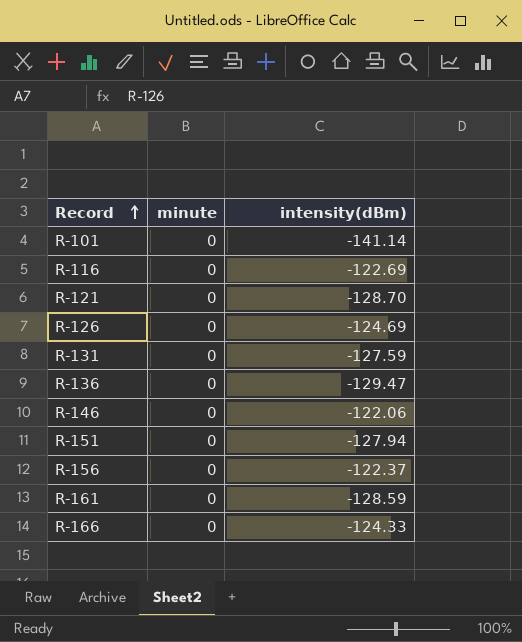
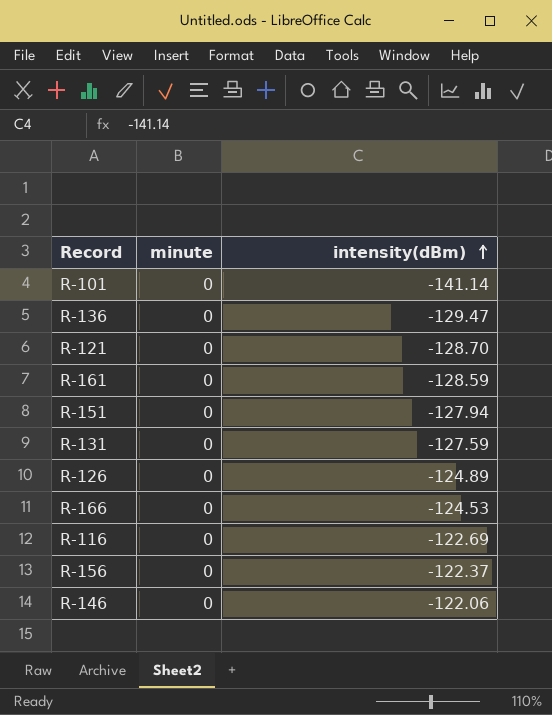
row order: Record ascending -> intensity(dBm) ascending
R-126 | intensity(dBm): -124.69 -> -124.89
R-166 | intensity(dBm): -124.33 -> -124.53

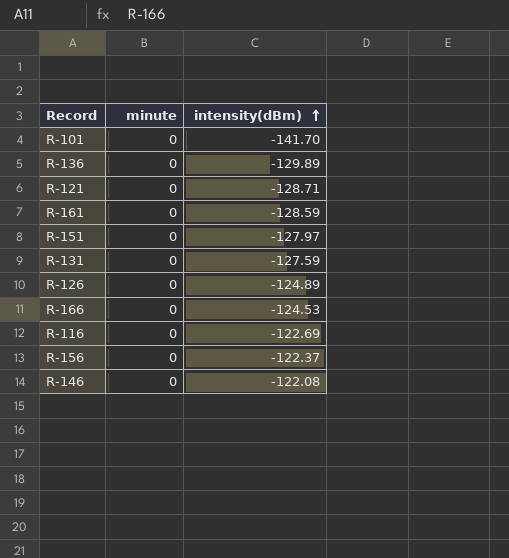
R-101 | intensity(dBm): -141.14 -> -141.70
R-136 | intensity(dBm): -129.47 -> -129.89
R-121 | intensity(dBm): -128.70 -> -128.71
R-151 | intensity(dBm): -127.94 -> -127.97
R-146 | intensity(dBm): -122.06 -> -122.08

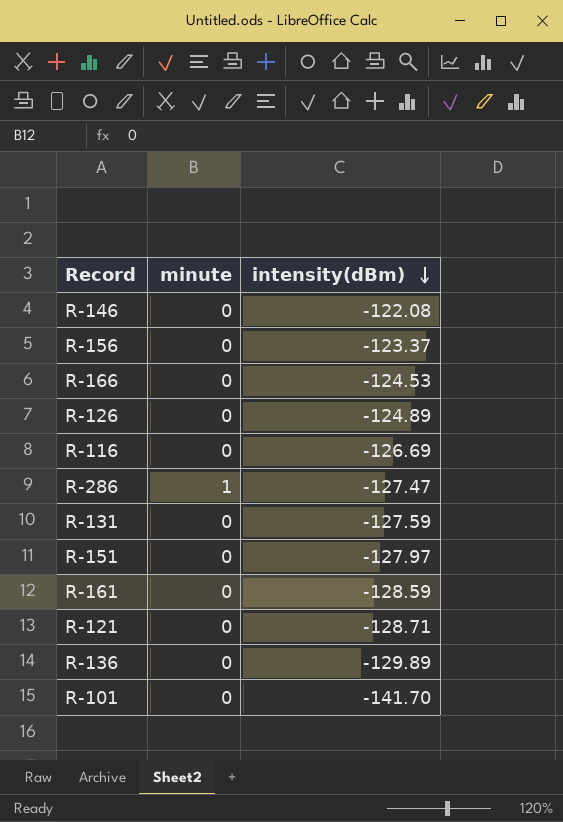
row order: intensity(dBm) ascending -> intensity(dBm) descending
R-156 | intensity(dBm): -122.37 -> -123.37
R-116 | intensity(dBm): -122.69 -> -126.69
row R-286: none -> 1 | -127.47

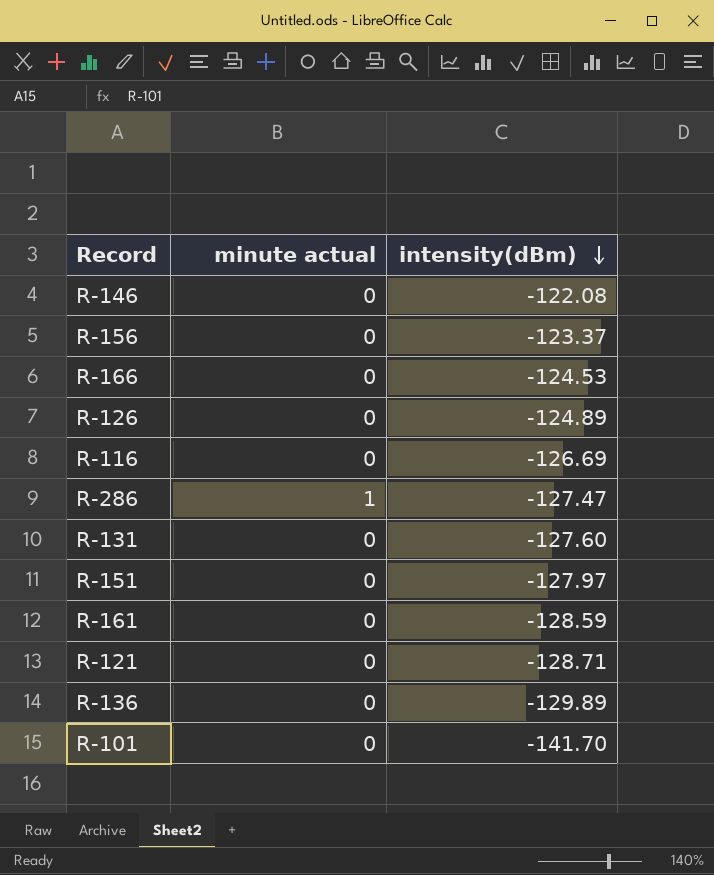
column name: minute -> minute actual
R-131 | intensity(dBm): -127.59 -> -127.60

